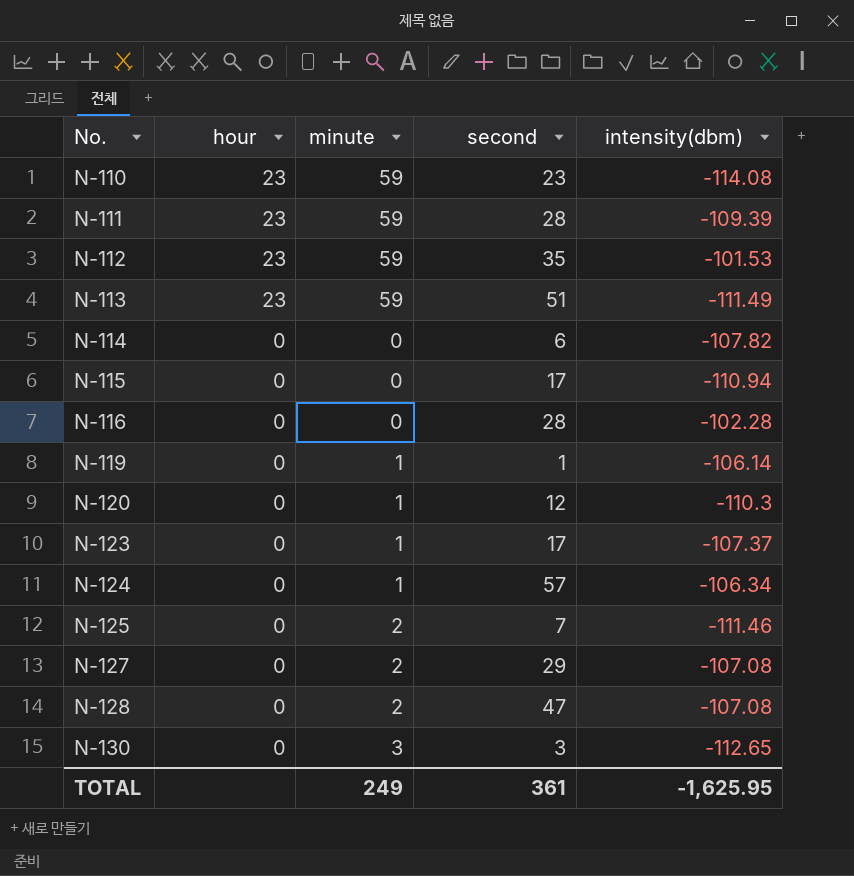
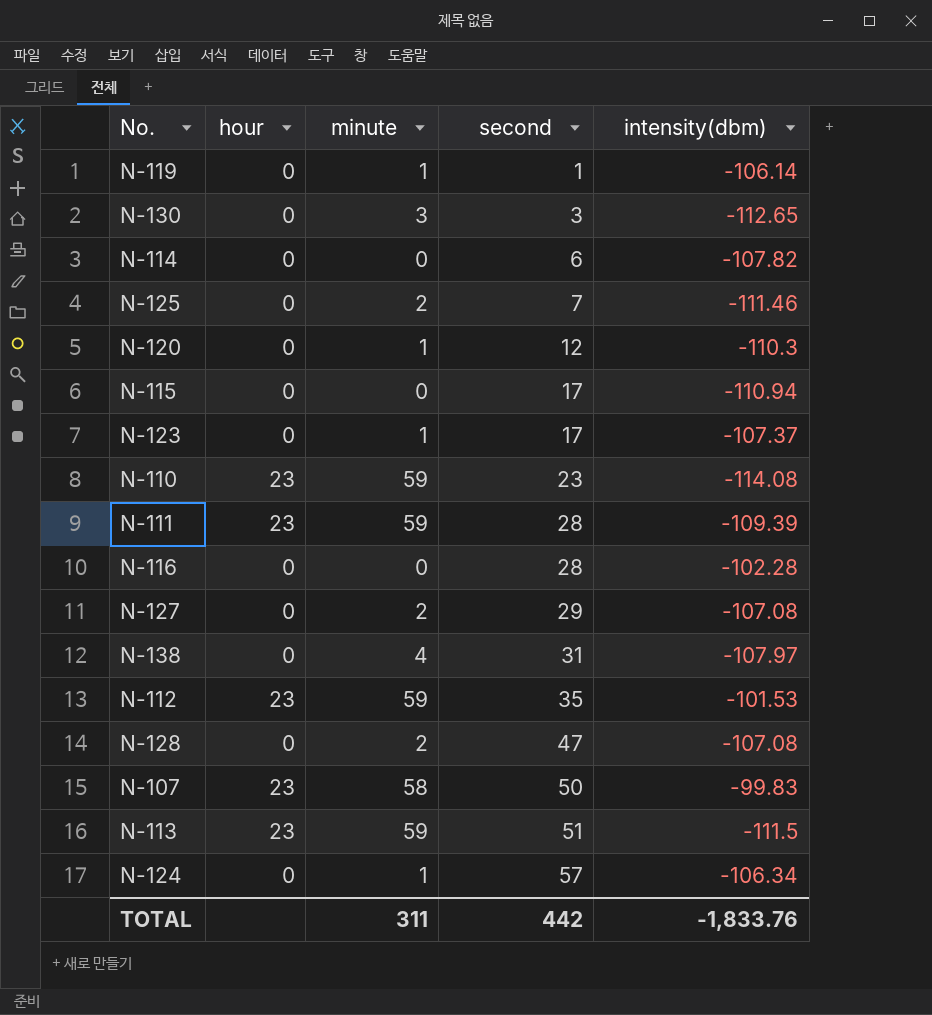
row order: No. ascending -> second ascending
row N-138: none -> 0 | 4 | 31 | -107.97
row N-107: none -> 23 | 58 | 50 | -99.83
N-113 | intensity(dbm): -111.49 -> -111.5
TOTAL | minute: 249 -> 311
TOTAL | second: 361 -> 442
TOTAL | intensity(dbm): -1,625.95 -> -1,833.76

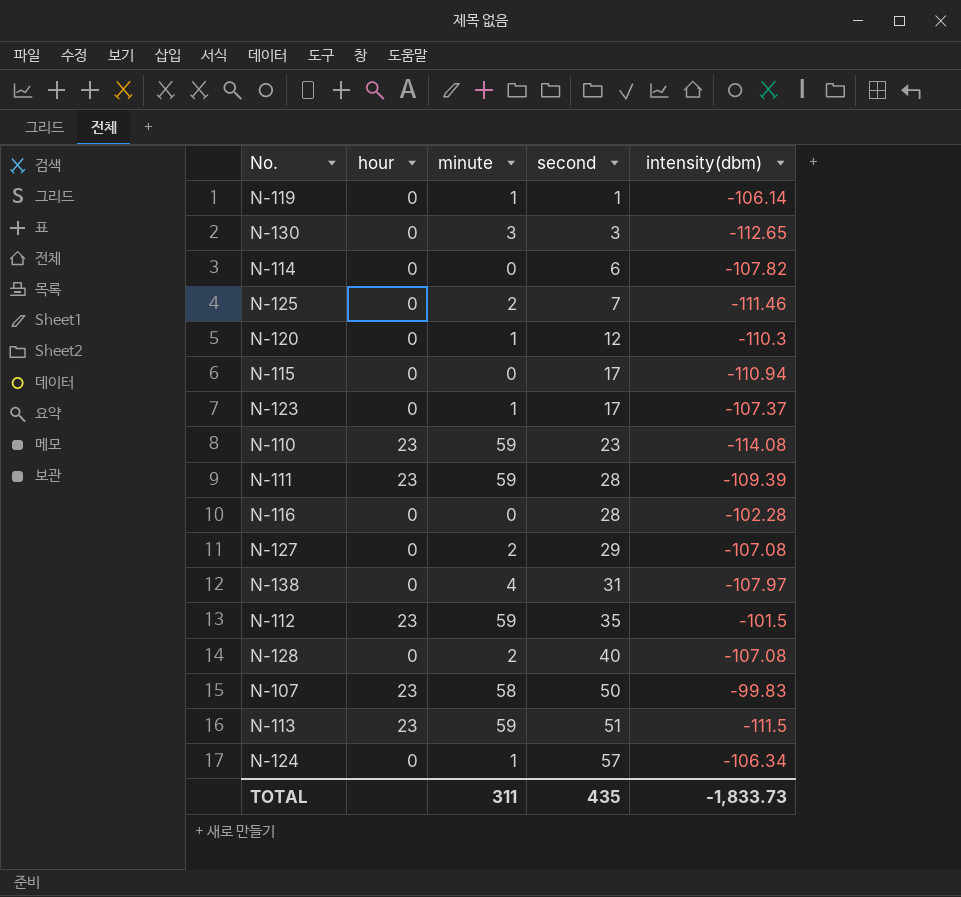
N-112 | intensity(dbm): -101.53 -> -101.5
N-128 | second: 47 -> 40
TOTAL | second: 442 -> 435
TOTAL | intensity(dbm): -1,833.76 -> -1,833.73

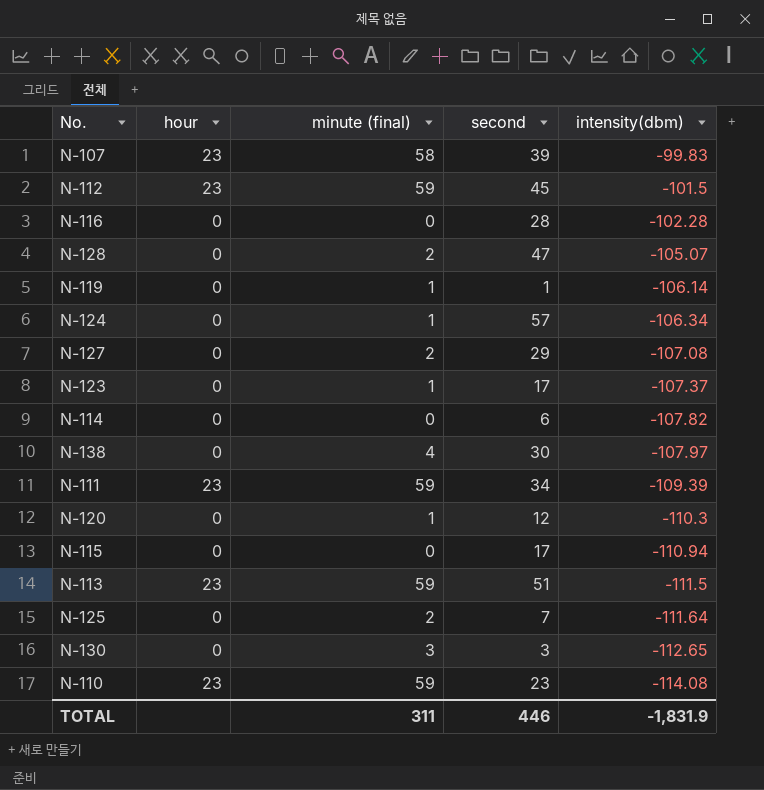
row order: second ascending -> intensity(dbm) descending
column name: minute -> minute (final)
N-107 | second: 50 -> 39
N-112 | second: 35 -> 45
N-128 | second: 40 -> 47
N-128 | intensity(dbm): -107.08 -> -105.07
N-138 | second: 31 -> 30
N-111 | second: 28 -> 34
N-125 | intensity(dbm): -111.46 -> -111.64
TOTAL | second: 435 -> 446
TOTAL | intensity(dbm): -1,833.73 -> -1,831.9

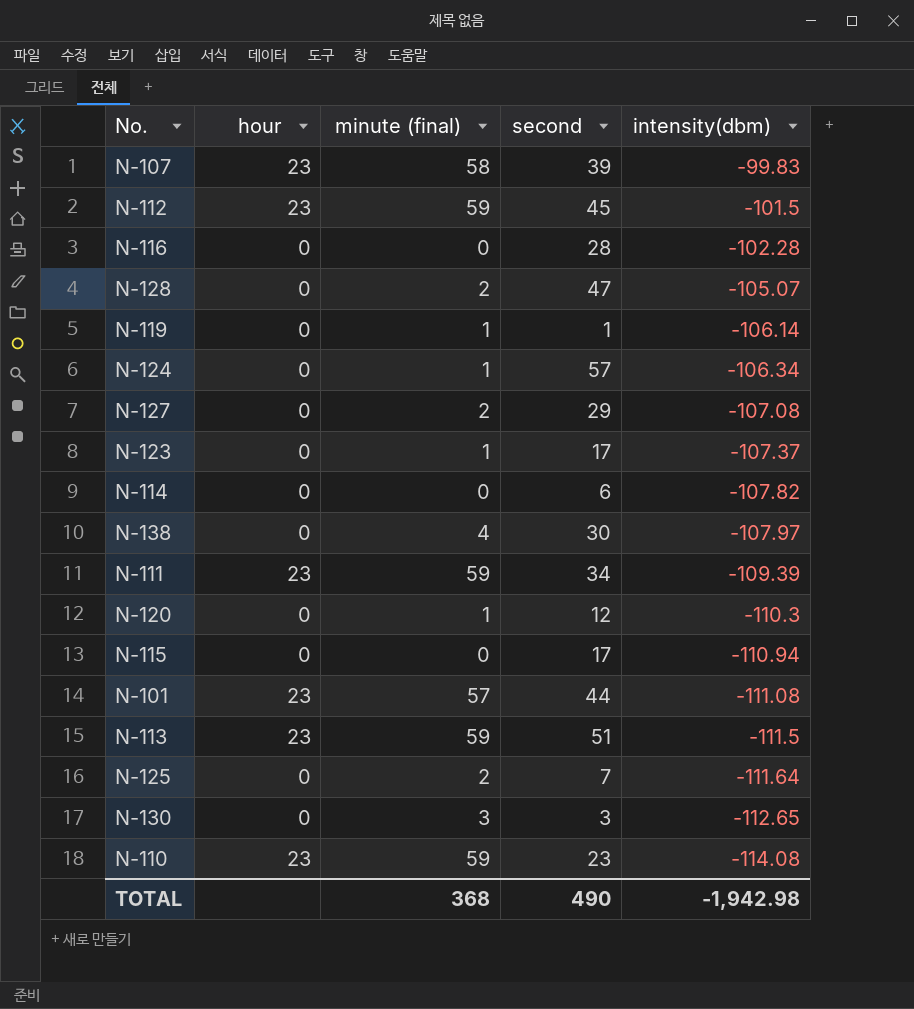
row N-101: none -> 23 | 57 | 44 | -111.08
TOTAL | minute (final): 311 -> 368
TOTAL | second: 446 -> 490
TOTAL | intensity(dbm): -1,831.9 -> -1,942.98

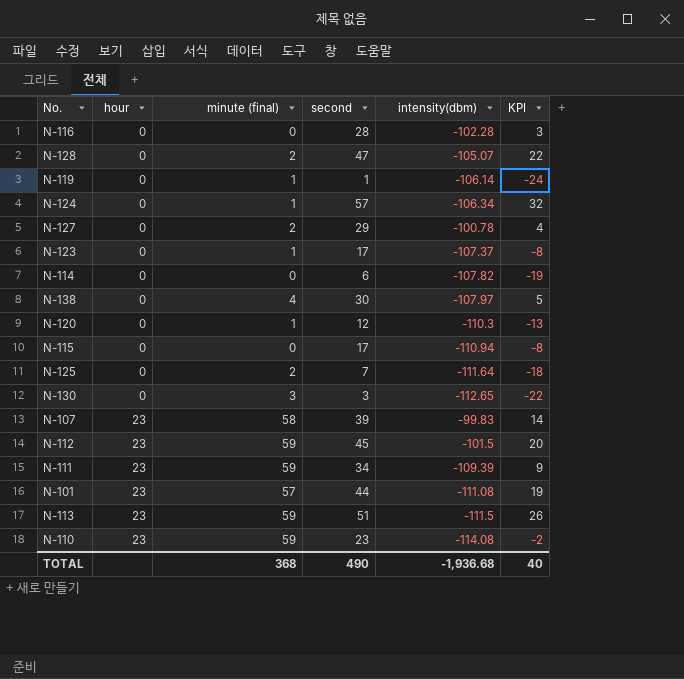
row order: intensity(dbm) descending -> hour ascending
column KPI | formula: none -> [second] - 25
N-127 | intensity(dbm): -107.08 -> -100.78
TOTAL | intensity(dbm): -1,942.98 -> -1,936.68

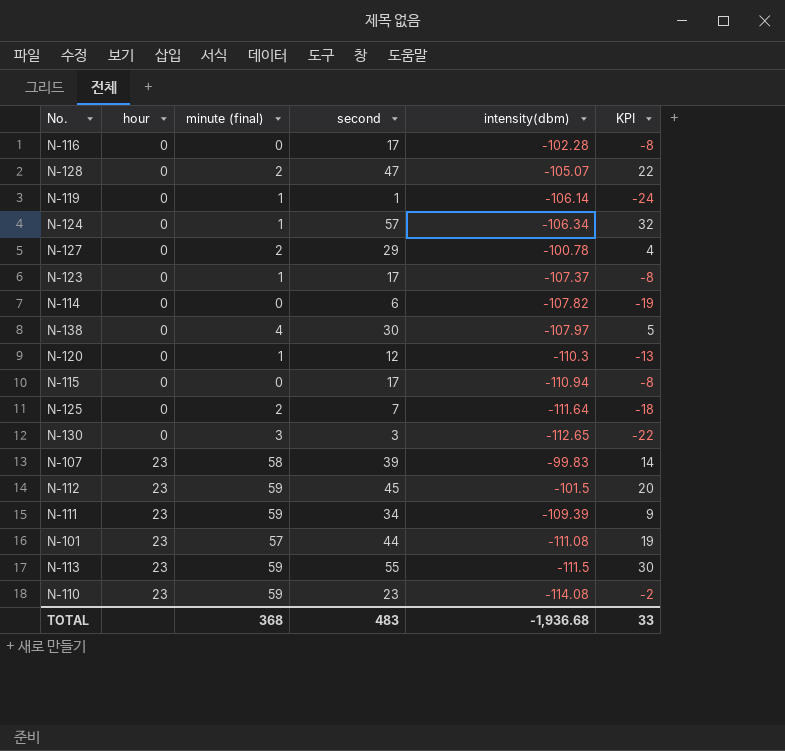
N-116 | second: 28 -> 17
N-116 | KPI: 3 -> -8
N-113 | second: 51 -> 55
N-113 | KPI: 26 -> 30
TOTAL | second: 490 -> 483
TOTAL | KPI: 40 -> 33

